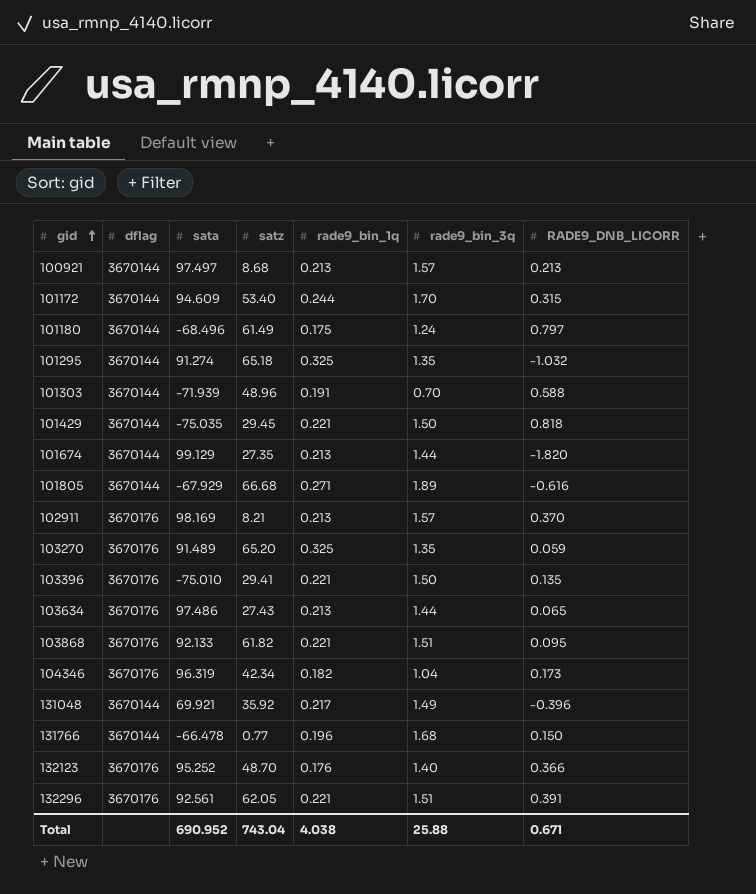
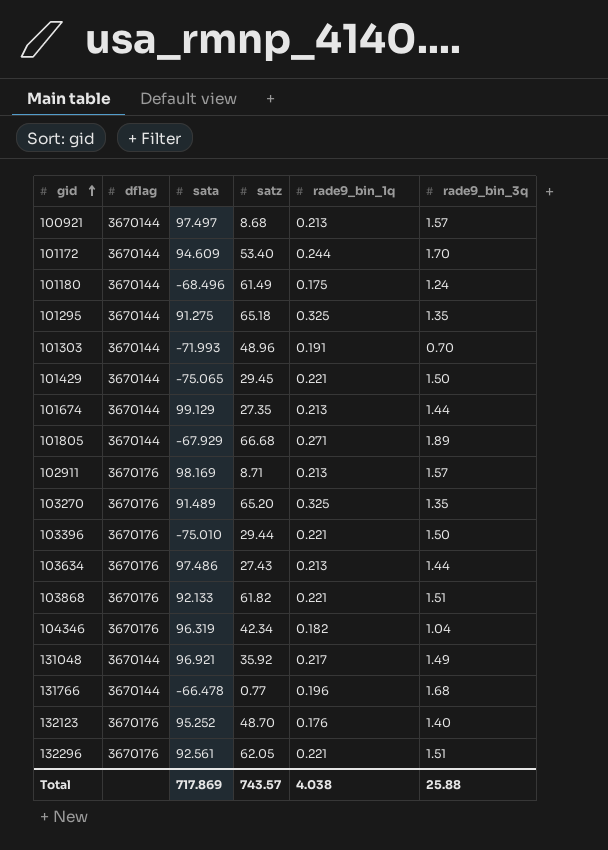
column RADE9_DNB_LICORR | position: 7 -> none
101295 | sata: 91.274 -> 91.275
101303 | sata: -71.939 -> -71.993
101429 | sata: -75.035 -> -75.065
102911 | satz: 8.21 -> 8.71
103396 | satz: 29.41 -> 29.44
131048 | sata: 69.921 -> 96.921
Total | sata: 690.952 -> 717.869
Total | satz: 743.04 -> 743.57

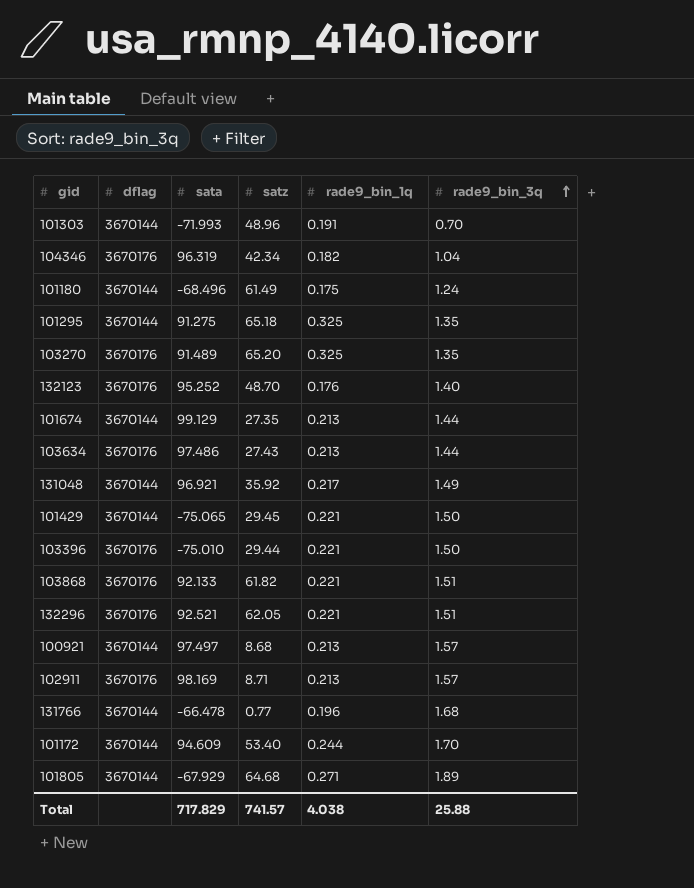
row order: gid ascending -> rade9_bin_3q ascending
132296 | sata: 92.561 -> 92.521
101805 | satz: 66.68 -> 64.68
Total | sata: 717.869 -> 717.829
Total | satz: 743.57 -> 741.57

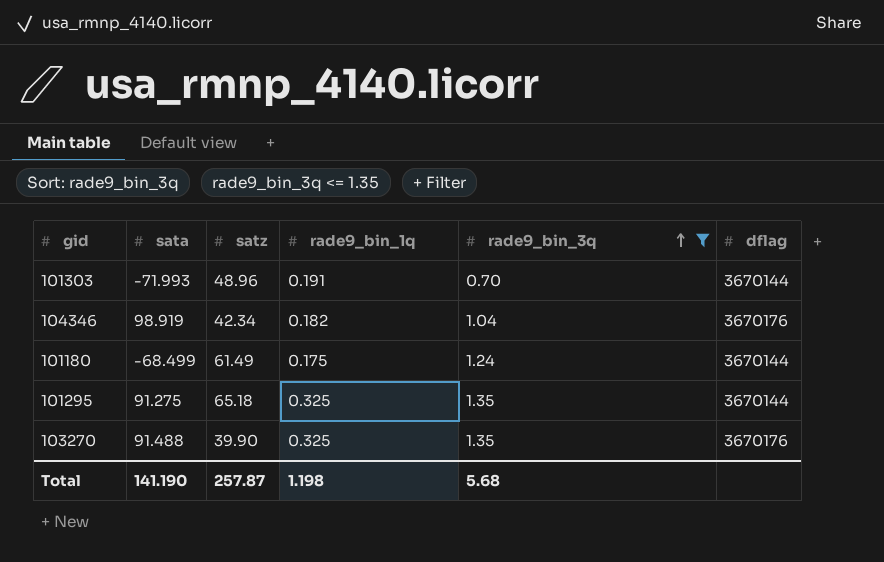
filter: none -> rade9_bin_3q <= 1.35
column dflag | position: 2 -> 6
104346 | sata: 96.319 -> 98.919
101180 | sata: -68.496 -> -68.499
103270 | sata: 91.489 -> 91.488
103270 | satz: 65.20 -> 39.90
Total | sata: 717.829 -> 141.190
Total | satz: 741.57 -> 257.87
Total | rade9_bin_1q: 4.038 -> 1.198
Total | rade9_bin_3q: 25.88 -> 5.68

